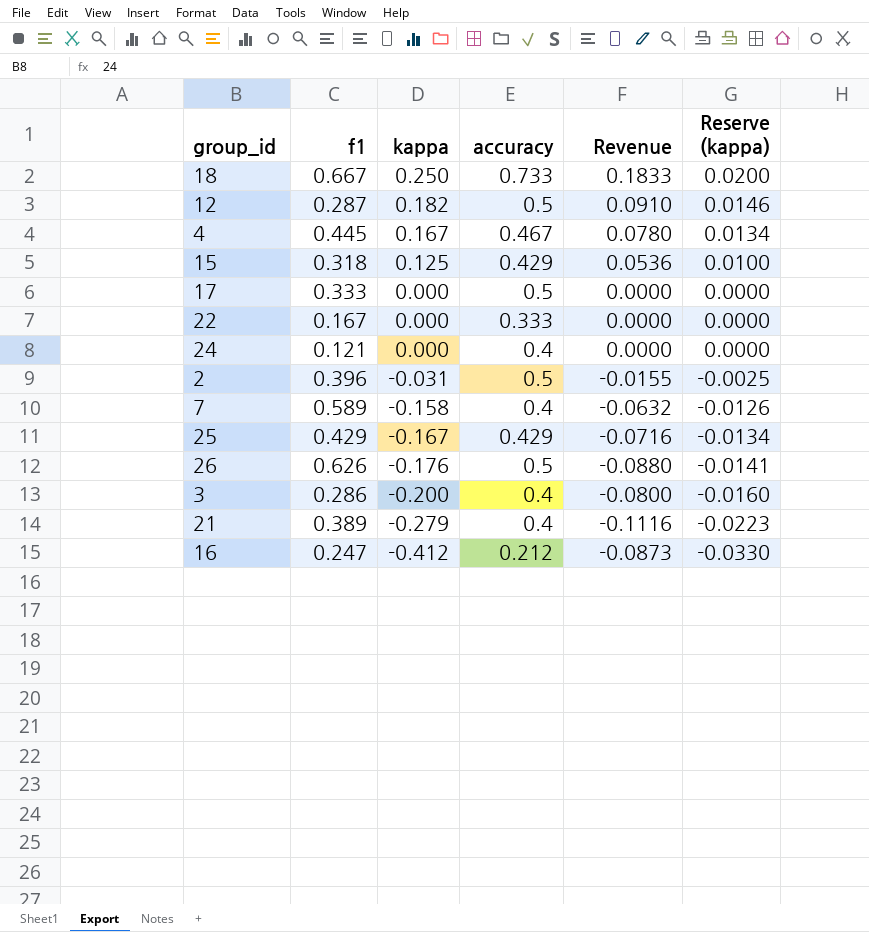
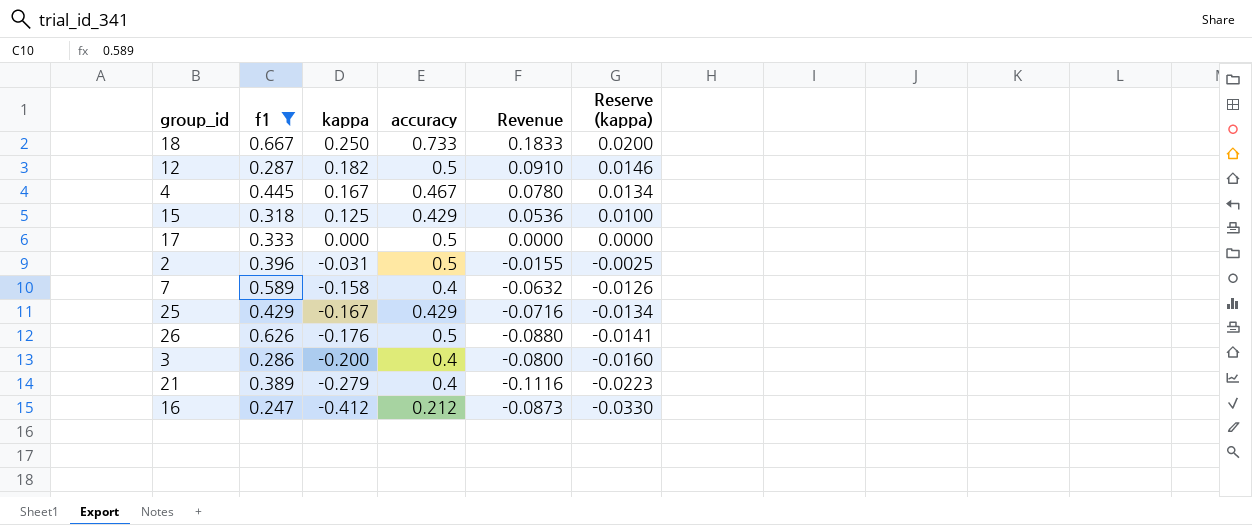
filter: none -> f1 >= 0.247

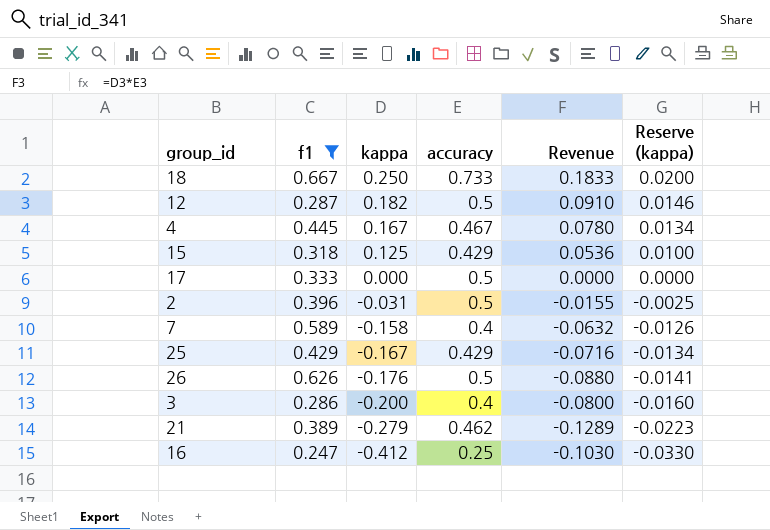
21 | accuracy: 0.4 -> 0.462
21 | Revenue: -0.1116 -> -0.1289
16 | accuracy: 0.212 -> 0.25
16 | Revenue: -0.0873 -> -0.1030

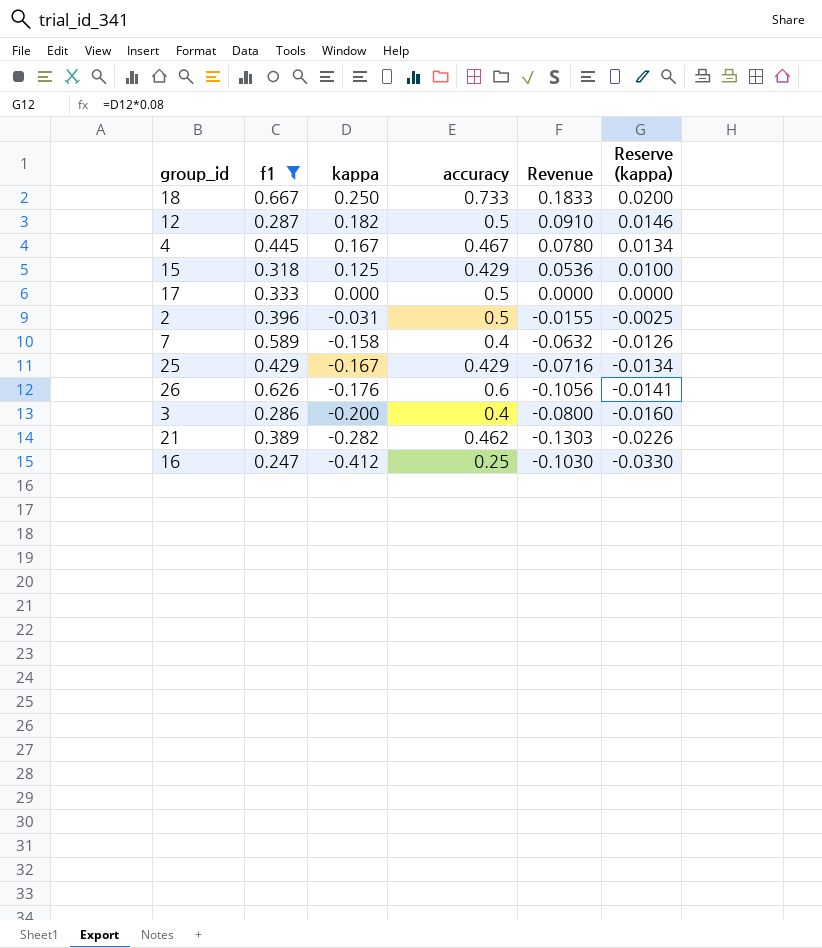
26 | accuracy: 0.5 -> 0.6
26 | Revenue: -0.0880 -> -0.1056
21 | kappa: -0.279 -> -0.282
21 | Revenue: -0.1289 -> -0.1303
21 | Reserve (kappa): -0.0223 -> -0.0226

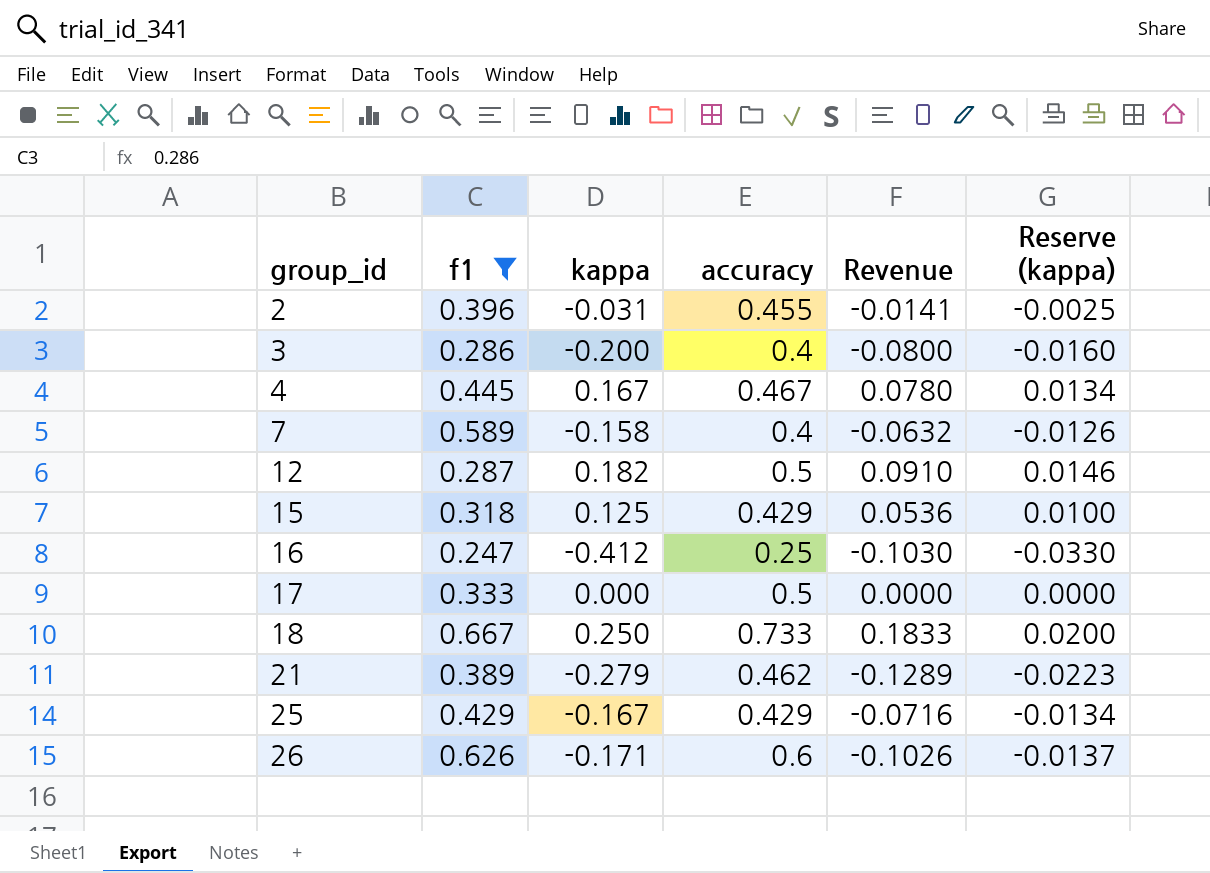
row order: kappa descending -> group_id ascending
2 | accuracy: 0.5 -> 0.455
2 | Revenue: -0.0155 -> -0.0141
21 | kappa: -0.282 -> -0.279
21 | Revenue: -0.1303 -> -0.1289
21 | Reserve (kappa): -0.0226 -> -0.0223
26 | kappa: -0.176 -> -0.171
26 | Revenue: -0.1056 -> -0.1026
26 | Reserve (kappa): -0.0141 -> -0.0137

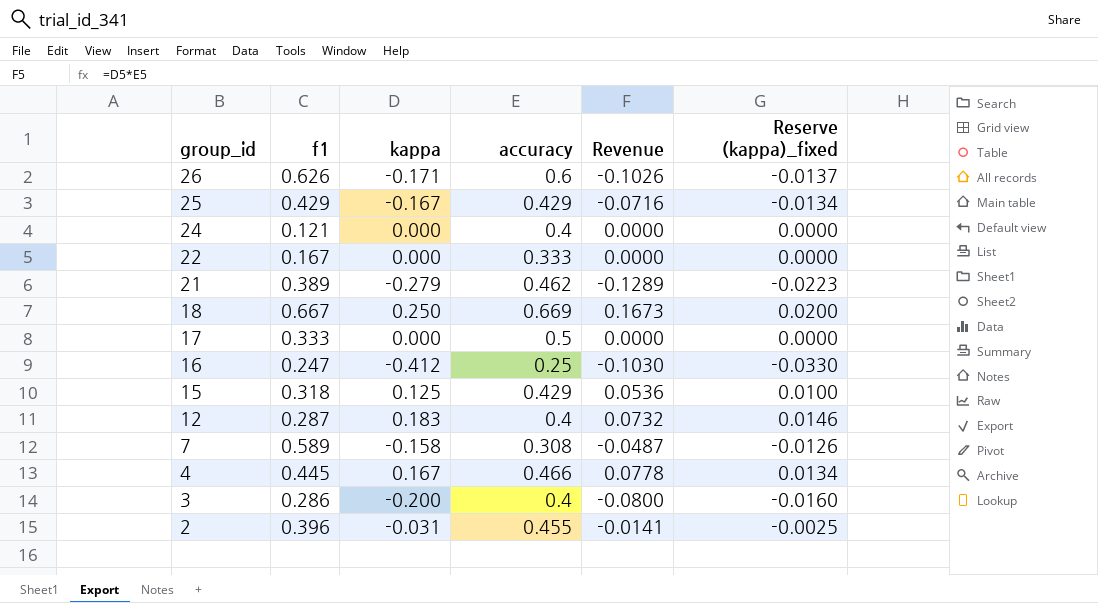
filter: f1 >= 0.247 -> none
row order: group_id ascending -> group_id descending
column name: Reserve (kappa) -> Reserve (kappa)_fixed
18 | accuracy: 0.733 -> 0.669
18 | Revenue: 0.1833 -> 0.1673
12 | kappa: 0.182 -> 0.183
12 | accuracy: 0.5 -> 0.4
12 | Revenue: 0.0910 -> 0.0732
7 | accuracy: 0.4 -> 0.308
7 | Revenue: -0.0632 -> -0.0487
4 | accuracy: 0.467 -> 0.466
4 | Revenue: 0.0780 -> 0.0778

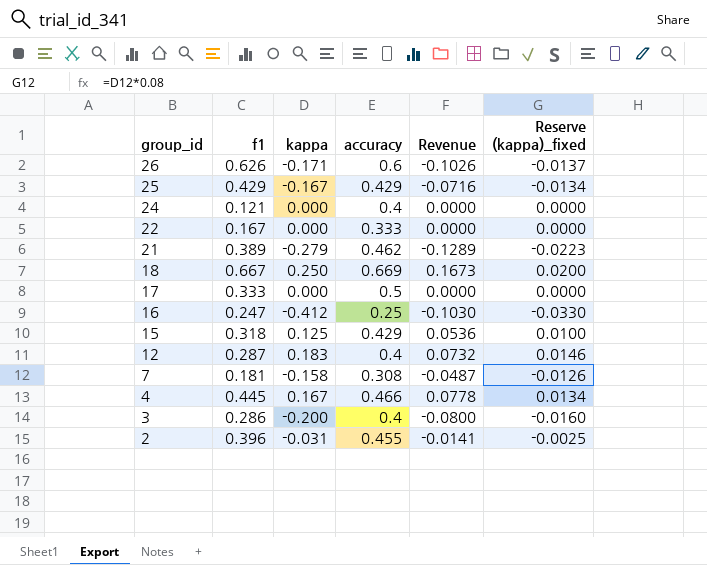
7 | f1: 0.589 -> 0.181

